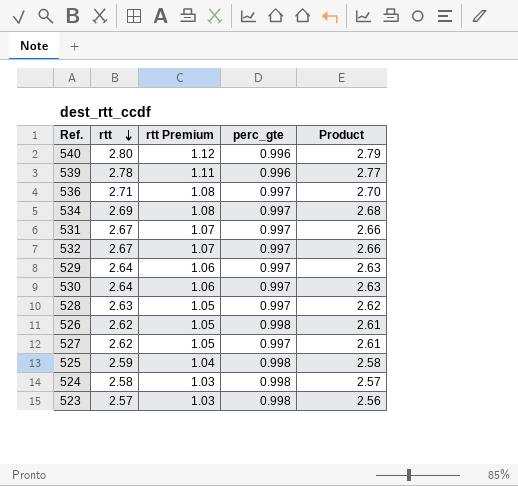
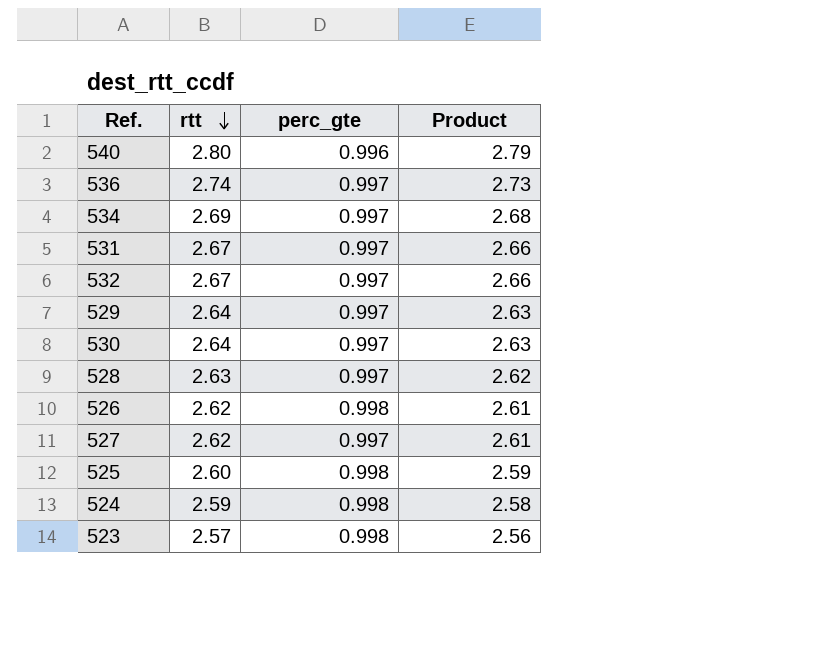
column rtt Premium | formula: [rtt] * 0.4 -> none
row 539: 2.78 | 1.11 | 0.996 | 2.77 -> none
536 | rtt: 2.71 -> 2.74
536 | Product: 2.70 -> 2.73
525 | rtt: 2.59 -> 2.60
525 | Product: 2.58 -> 2.59
524 | rtt: 2.58 -> 2.59
524 | Product: 2.57 -> 2.58

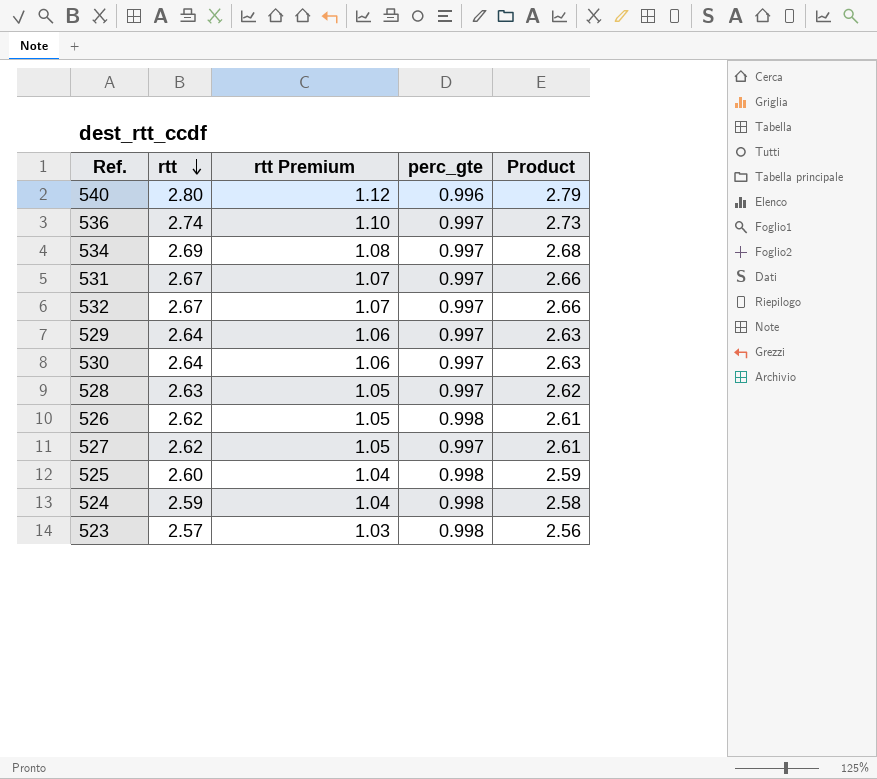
column rtt Premium | formula: none -> [rtt] * 0.4

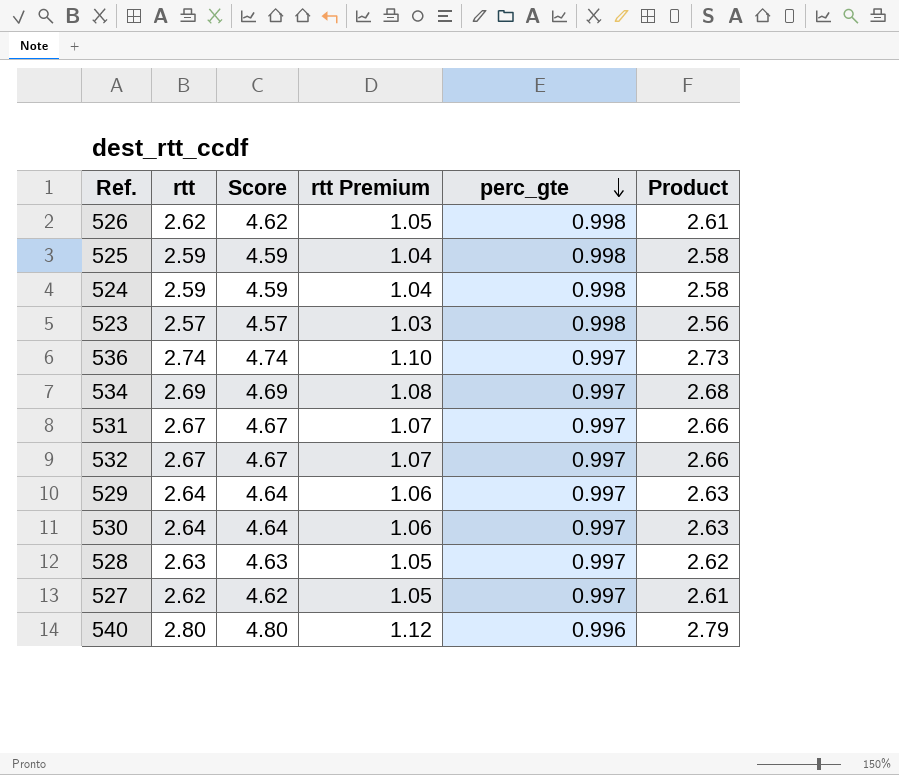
row order: rtt descending -> perc_gte descending
column Score | formula: none -> [rtt] + 2
525 | rtt: 2.60 -> 2.59
525 | Product: 2.59 -> 2.58

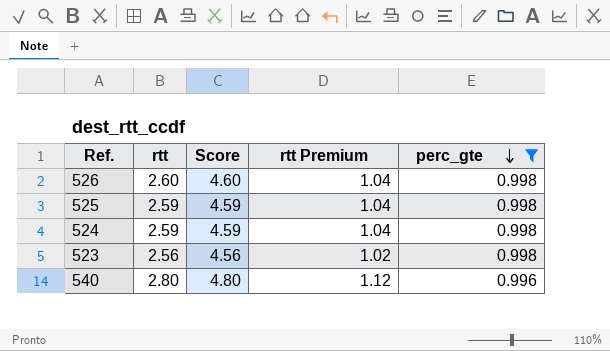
filter: none -> perc_gte != 0.997
column Product | formula: [rtt] * [perc_gte] -> none
526 | rtt: 2.62 -> 2.60
526 | Score: 4.62 -> 4.60
526 | rtt Premium: 1.05 -> 1.04
523 | rtt: 2.57 -> 2.56
523 | Score: 4.57 -> 4.56
523 | rtt Premium: 1.03 -> 1.02

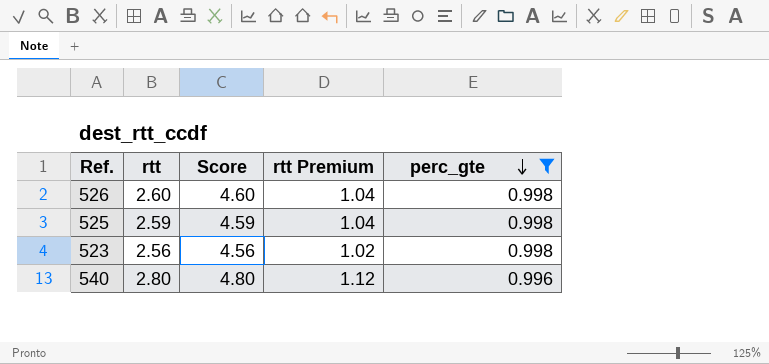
row 524: 2.59 | 4.59 | 1.04 | 0.998 -> none

